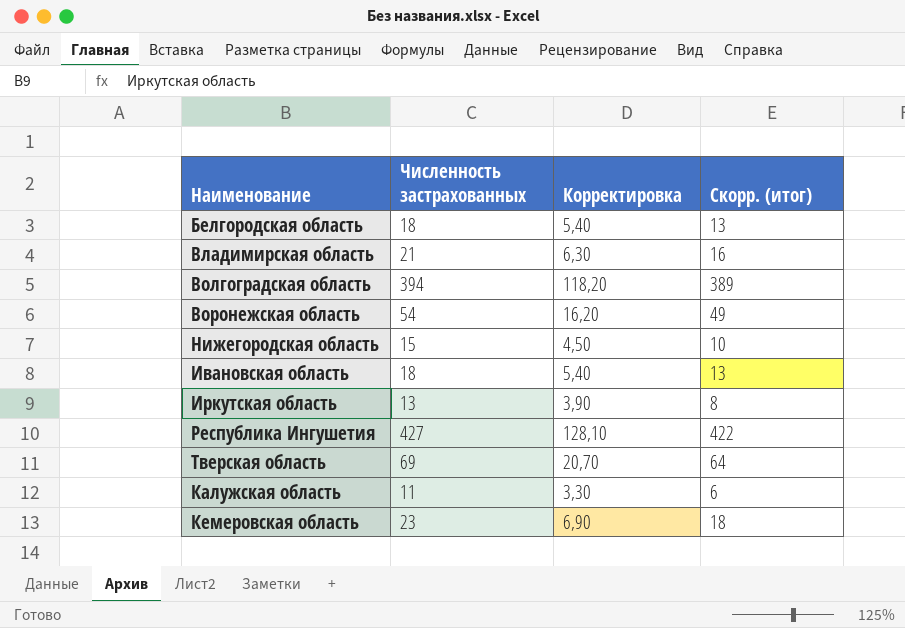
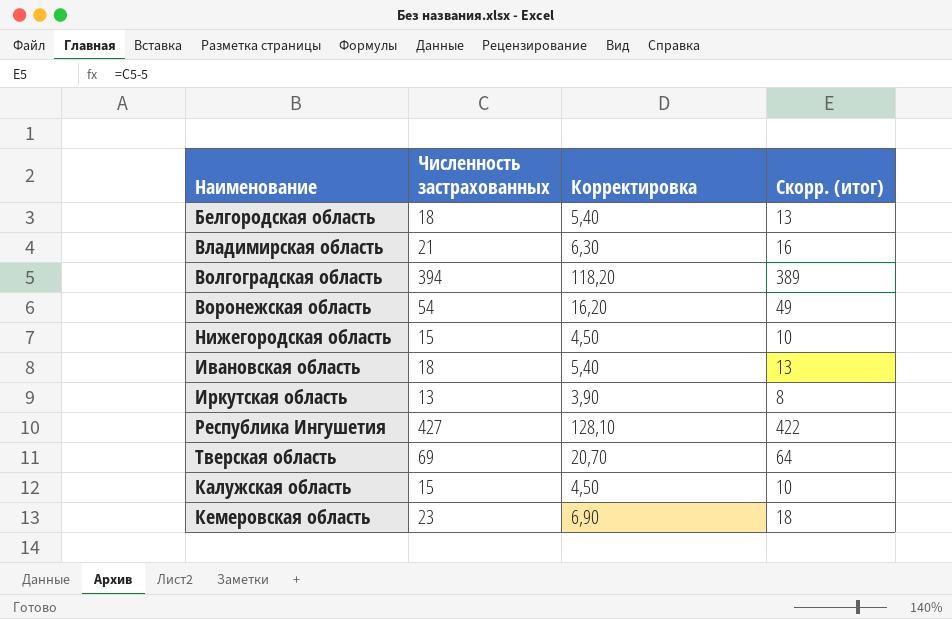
Калужская область | Численность застрахованных: 11 -> 15
Калужская область | Корректировка: 3,30 -> 4,50
Калужская область | Скорр. (итог): 6 -> 10

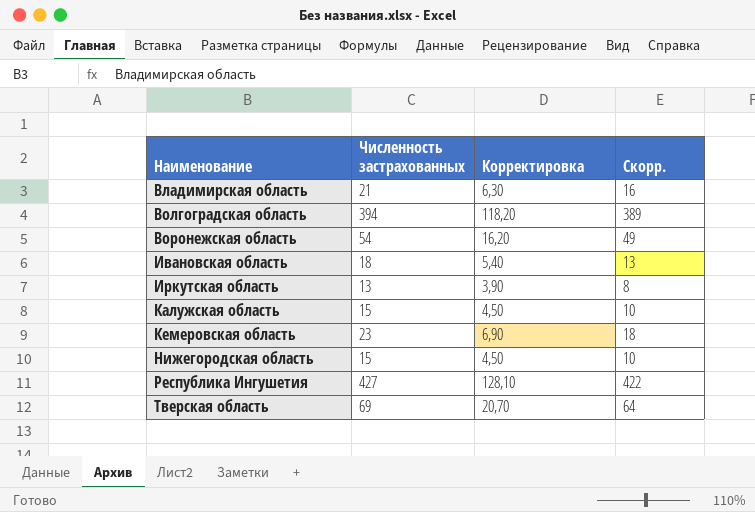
row order: none -> Наименование ascending
column name: Скорр. (итог) -> Скорр.
row Белгородская область: 18 | 5,40 | 13 -> none

